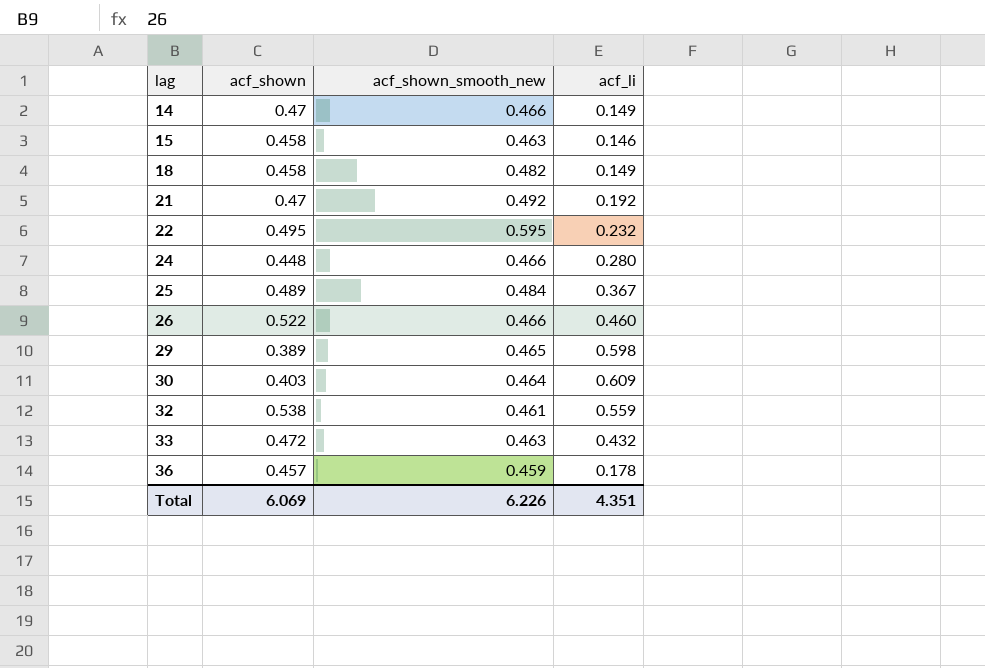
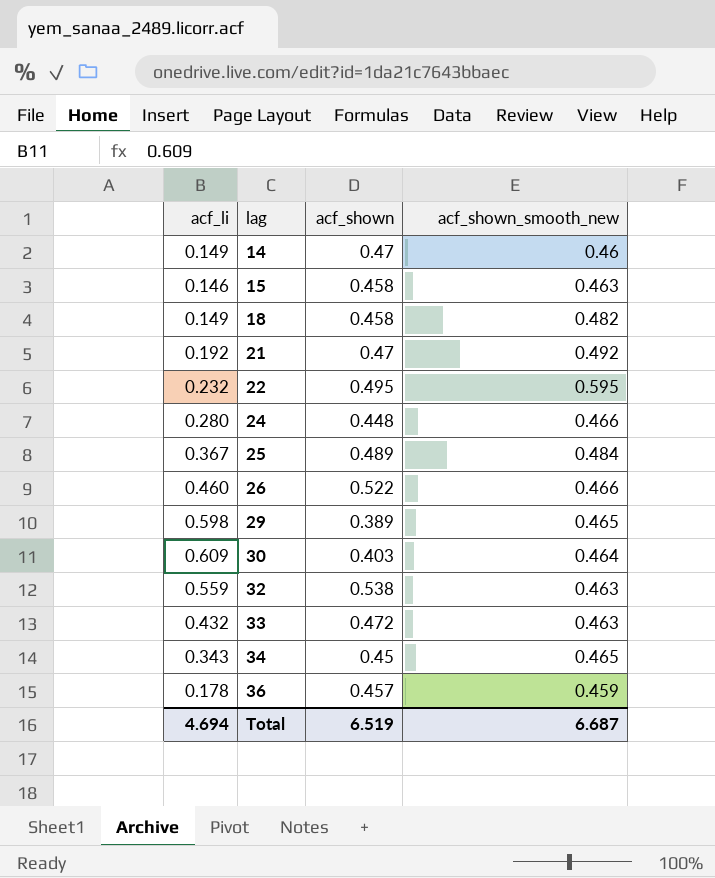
column acf_li | position: 4 -> 1
14 | acf_shown_smooth_new: 0.466 -> 0.46
32 | acf_shown_smooth_new: 0.461 -> 0.463
row 34: none -> 0.343 | 0.45 | 0.465
Total | acf_li: 4.351 -> 4.694
Total | acf_shown: 6.069 -> 6.519
Total | acf_shown_smooth_new: 6.226 -> 6.687

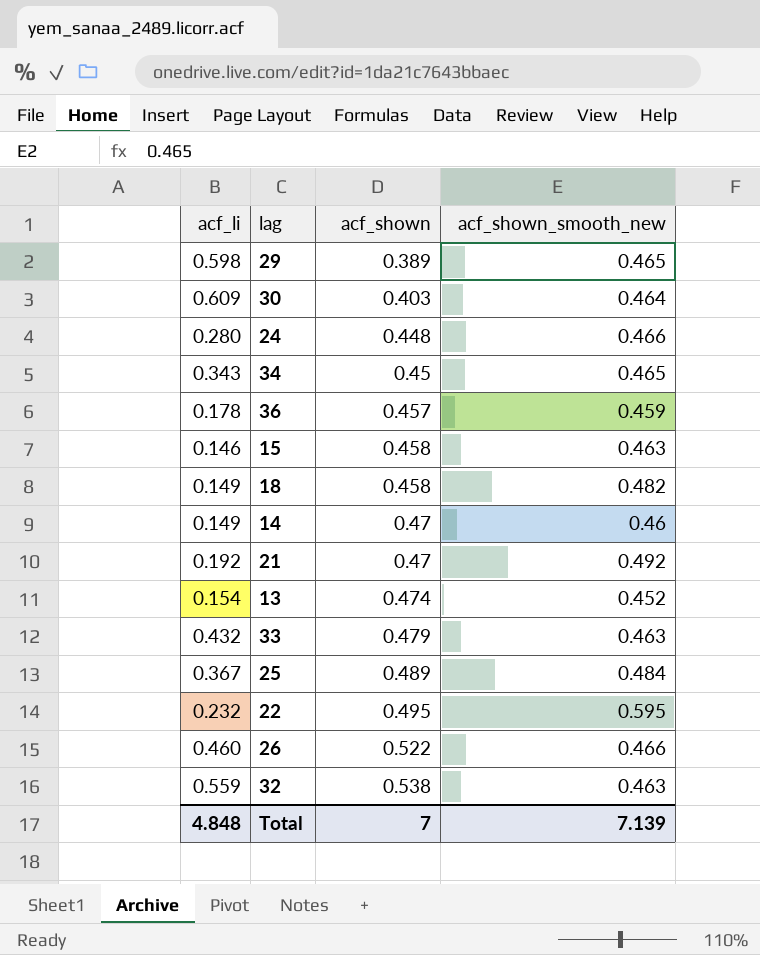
row order: lag ascending -> acf_shown ascending
row 13: none -> 0.154 | 0.474 | 0.452
33 | acf_shown: 0.472 -> 0.479
Total | acf_li: 4.694 -> 4.848
Total | acf_shown: 6.519 -> 7
Total | acf_shown_smooth_new: 6.687 -> 7.139

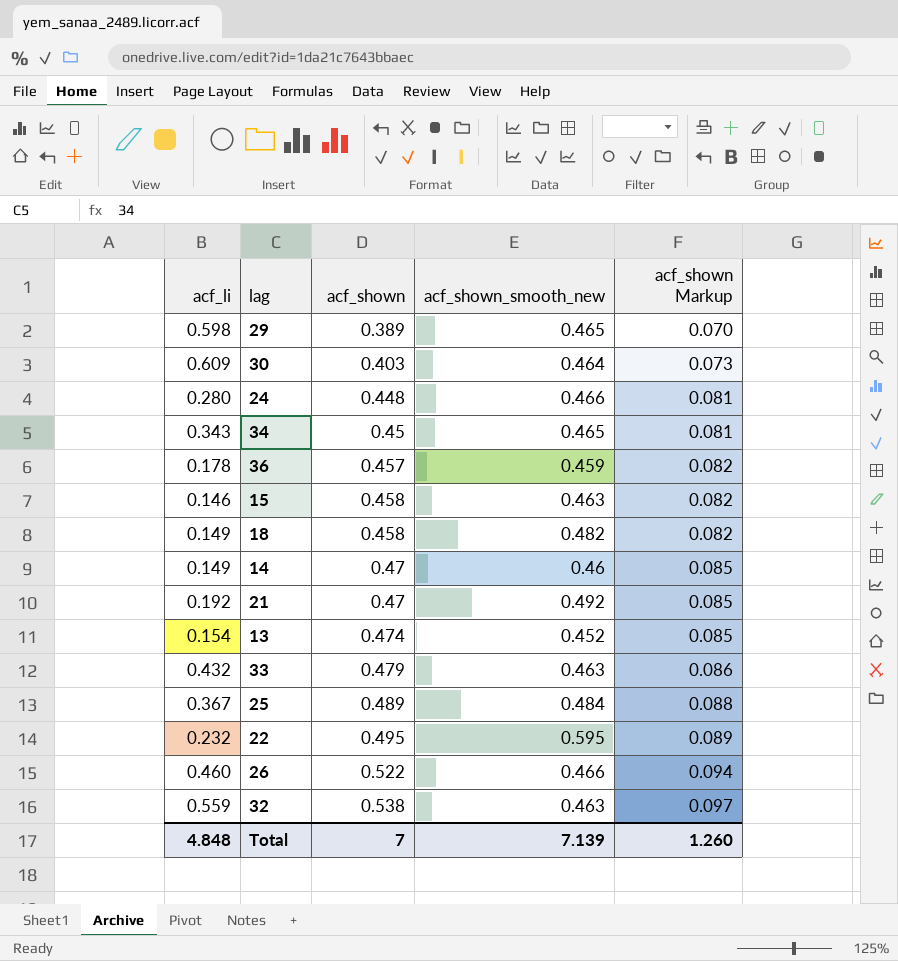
column acf_shown Markup | formula: none -> [acf_shown] * 0.18

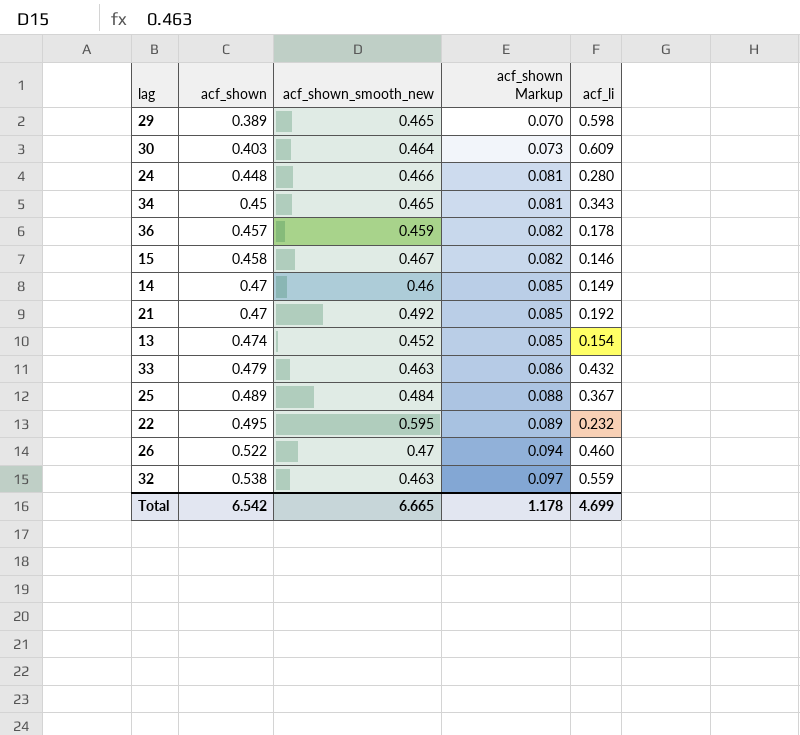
column acf_li | position: 1 -> 5
row 18: 0.149 | 0.458 | 0.482 | 0.082 -> none
15 | acf_shown_smooth_new: 0.463 -> 0.467
26 | acf_shown_smooth_new: 0.466 -> 0.47
Total | acf_shown: 7 -> 6.542
Total | acf_shown_smooth_new: 7.139 -> 6.665
Total | acf_shown Markup: 1.260 -> 1.178
Total | acf_li: 4.848 -> 4.699

